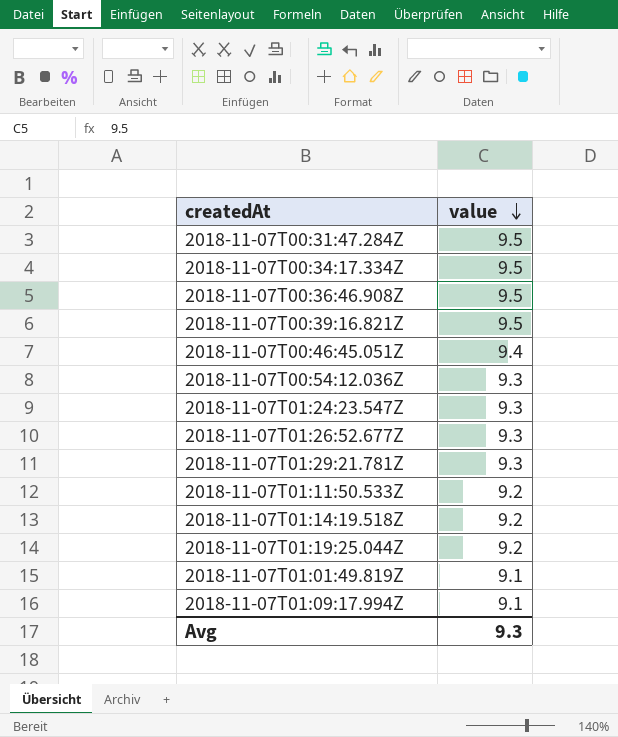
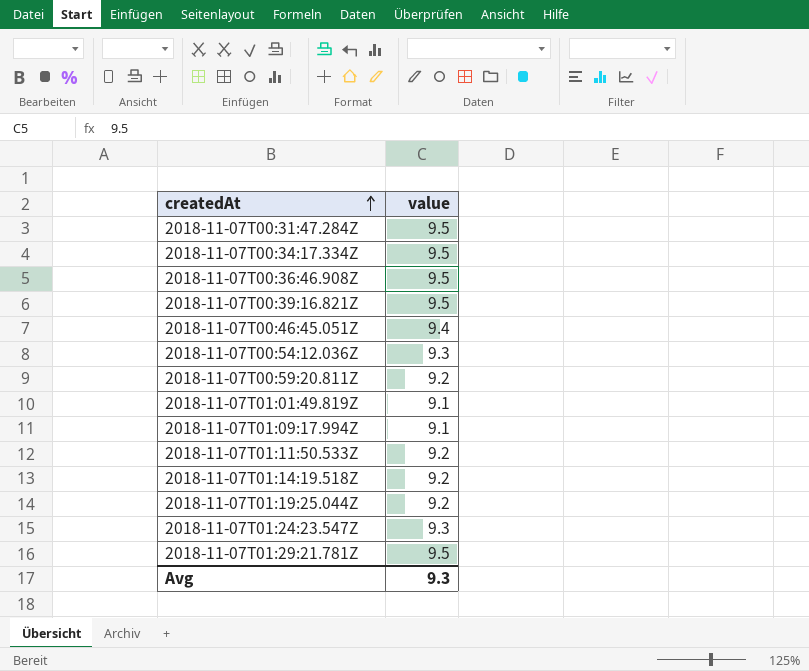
row order: value descending -> createdAt ascending
row 2018-11-07T01:26:52.677Z: 9.3 -> none
row 2018-11-07T00:59:20.811Z: none -> 9.2
2018-11-07T01:29:21.781Z | value: 9.3 -> 9.5

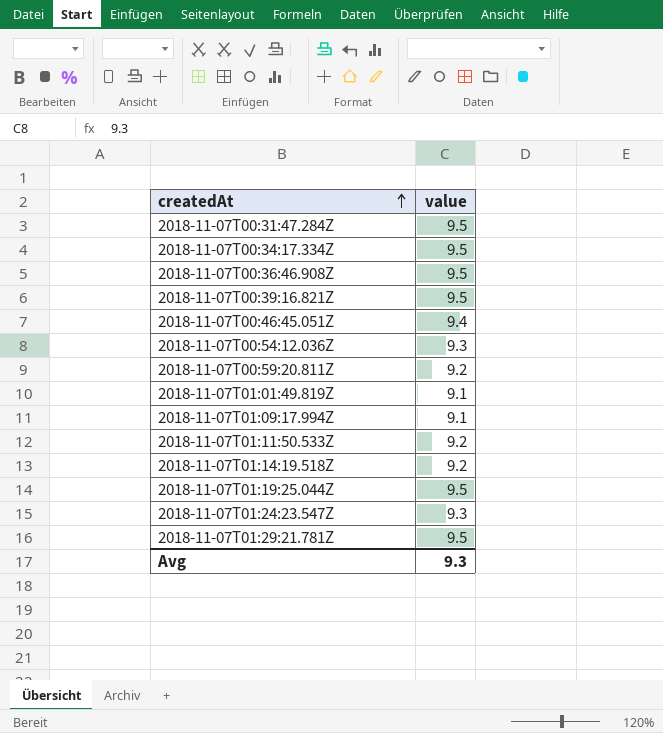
2018-11-07T01:19:25.044Z | value: 9.2 -> 9.5

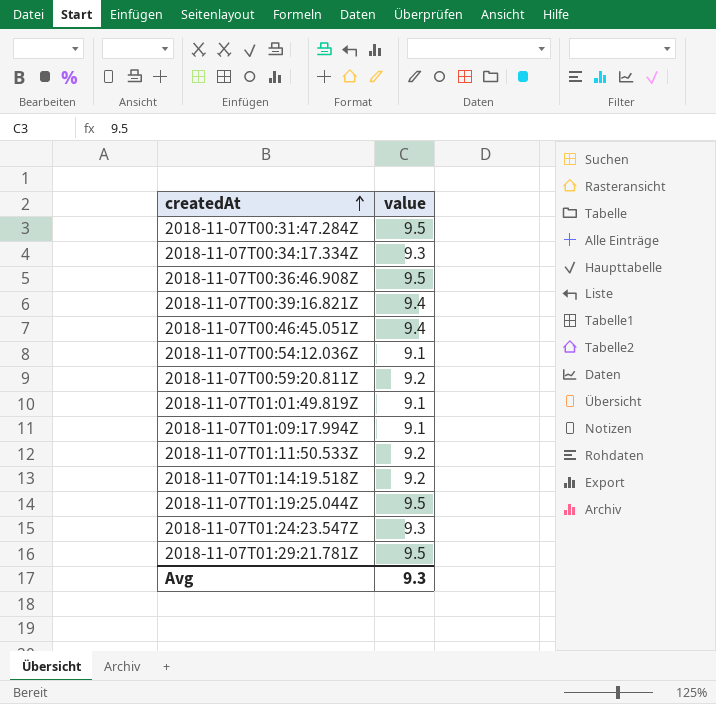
2018-11-07T00:34:17.334Z | value: 9.5 -> 9.3
2018-11-07T00:39:16.821Z | value: 9.5 -> 9.4
2018-11-07T00:54:12.036Z | value: 9.3 -> 9.1

